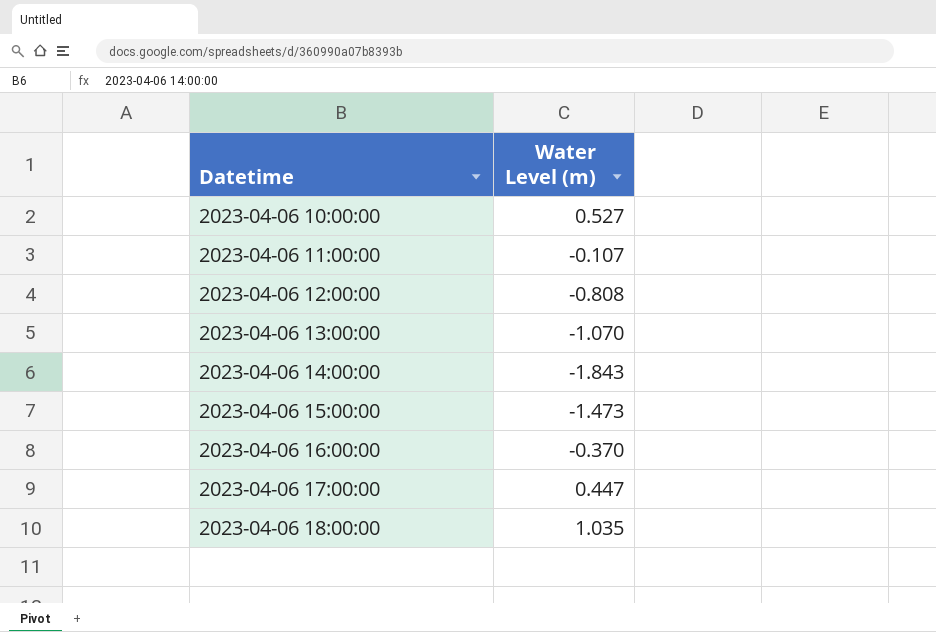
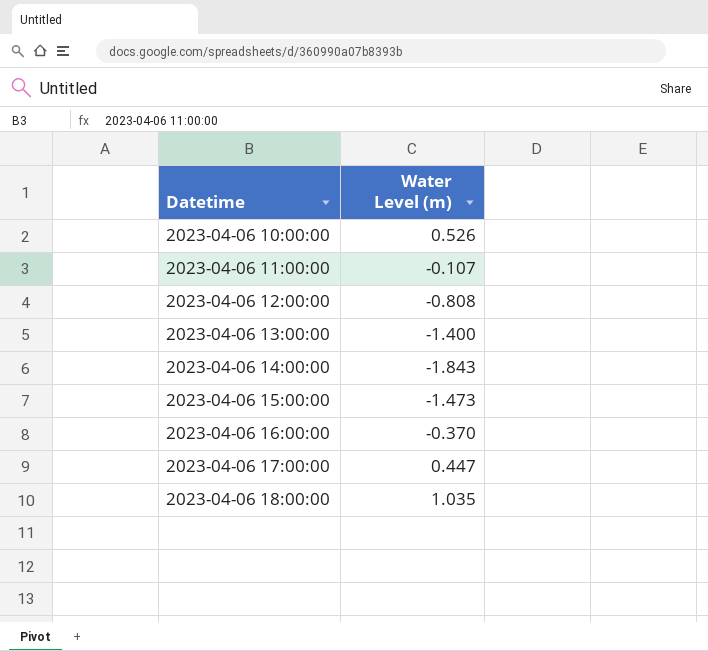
2023-04-06 10:00:00 | Water Level (m): 0.527 -> 0.526
2023-04-06 13:00:00 | Water Level (m): -1.070 -> -1.400

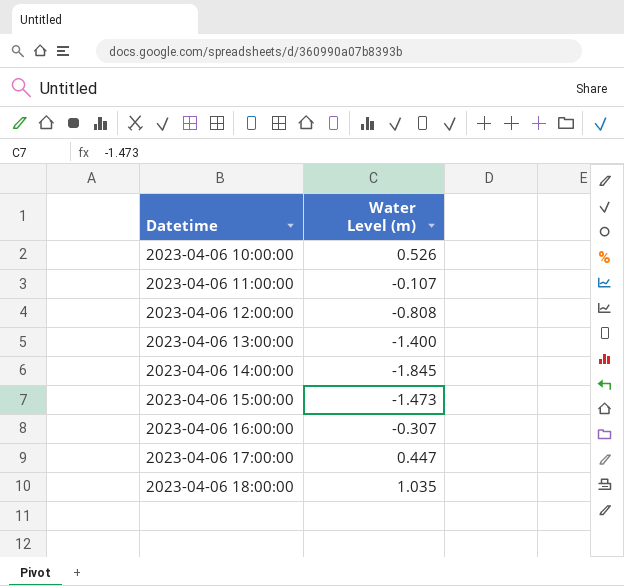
2023-04-06 14:00:00 | Water Level (m): -1.843 -> -1.845
2023-04-06 16:00:00 | Water Level (m): -0.370 -> -0.307

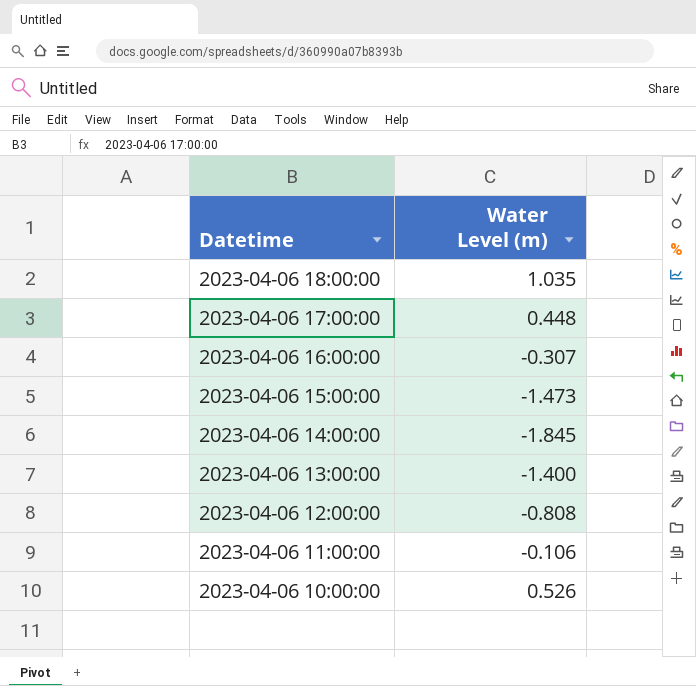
row order: Datetime ascending -> Datetime descending
2023-04-06 17:00:00 | Water Level (m): 0.447 -> 0.448
2023-04-06 11:00:00 | Water Level (m): -0.107 -> -0.106

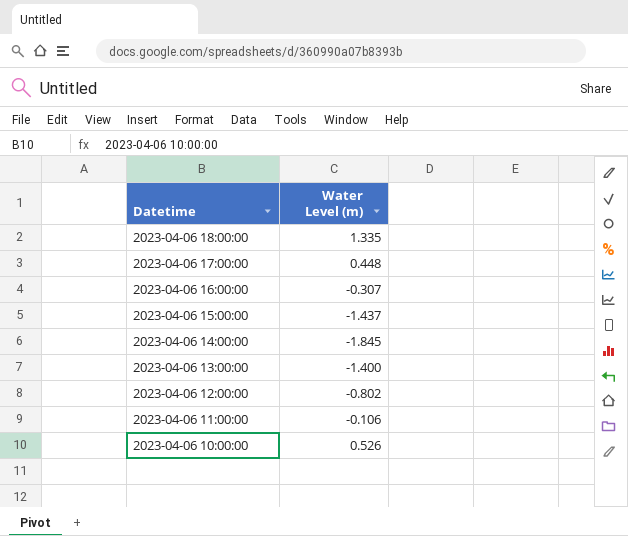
2023-04-06 18:00:00 | Water Level (m): 1.035 -> 1.335
2023-04-06 15:00:00 | Water Level (m): -1.473 -> -1.437
2023-04-06 12:00:00 | Water Level (m): -0.808 -> -0.802

